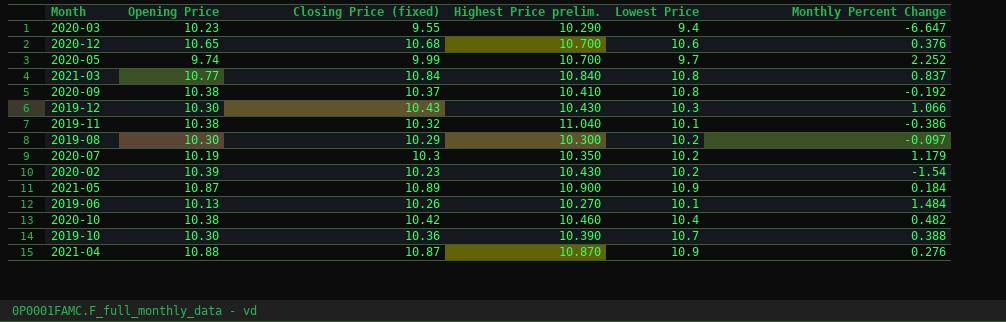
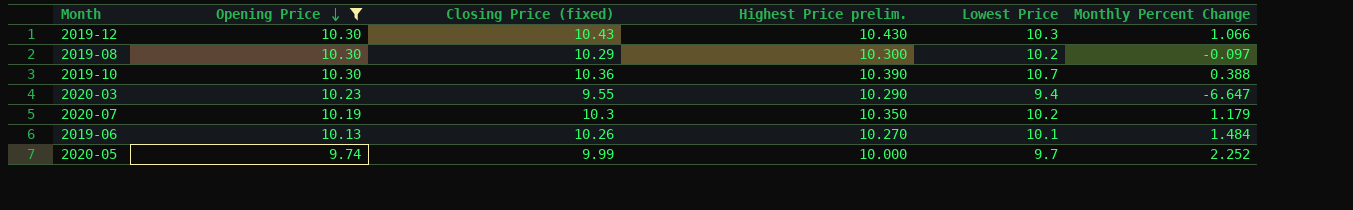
filter: none -> Opening Price <= 10.30
row order: none -> Opening Price descending
2020-05 | Highest Price prelim.: 10.700 -> 10.000

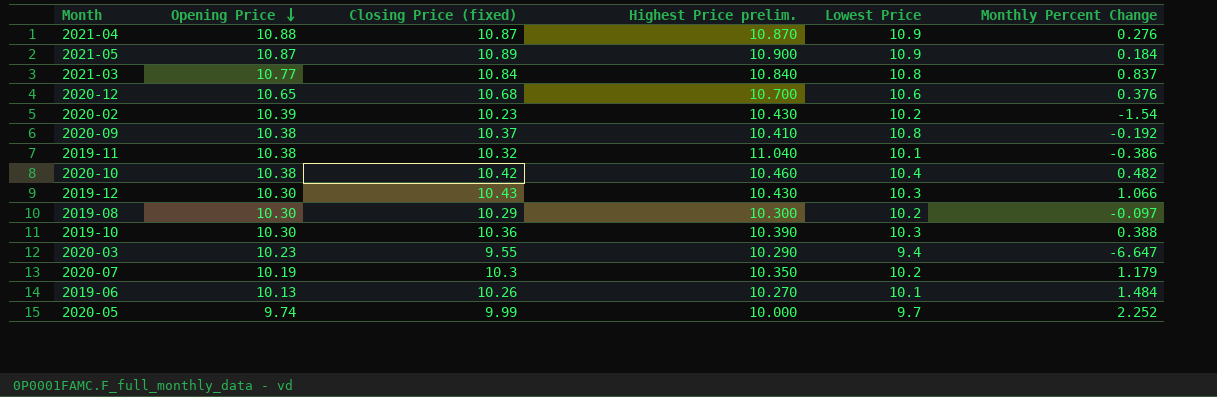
filter: Opening Price <= 10.30 -> none
2019-10 | Lowest Price: 10.7 -> 10.3

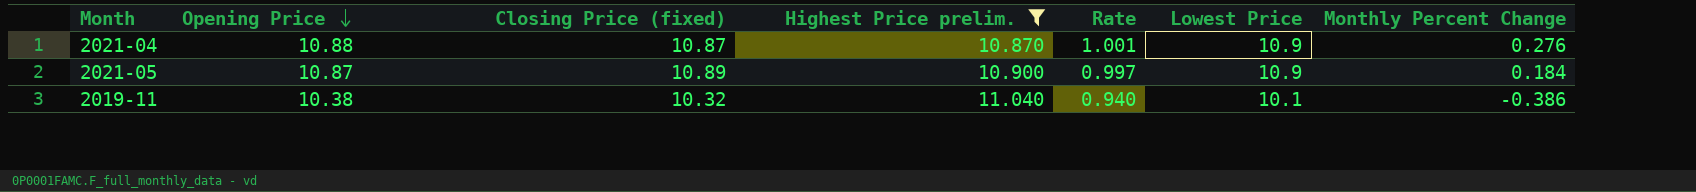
filter: none -> Highest Price prelim. >= 10.870
column Rate | formula: none -> [Opening Price] / [Highest Price prelim.]

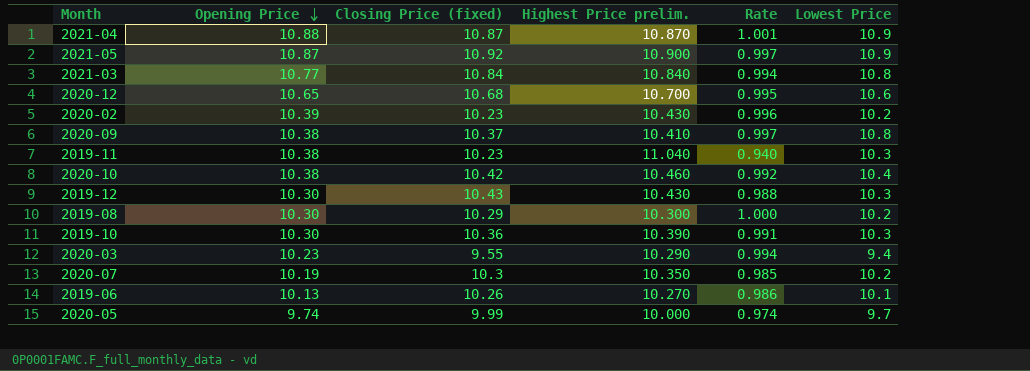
filter: Highest Price prelim. >= 10.870 -> none
column Monthly Percent Change | position: 7 -> none
2021-05 | Closing Price (fixed): 10.89 -> 10.92
2019-11 | Closing Price (fixed): 10.32 -> 10.23
2019-11 | Lowest Price: 10.1 -> 10.3

